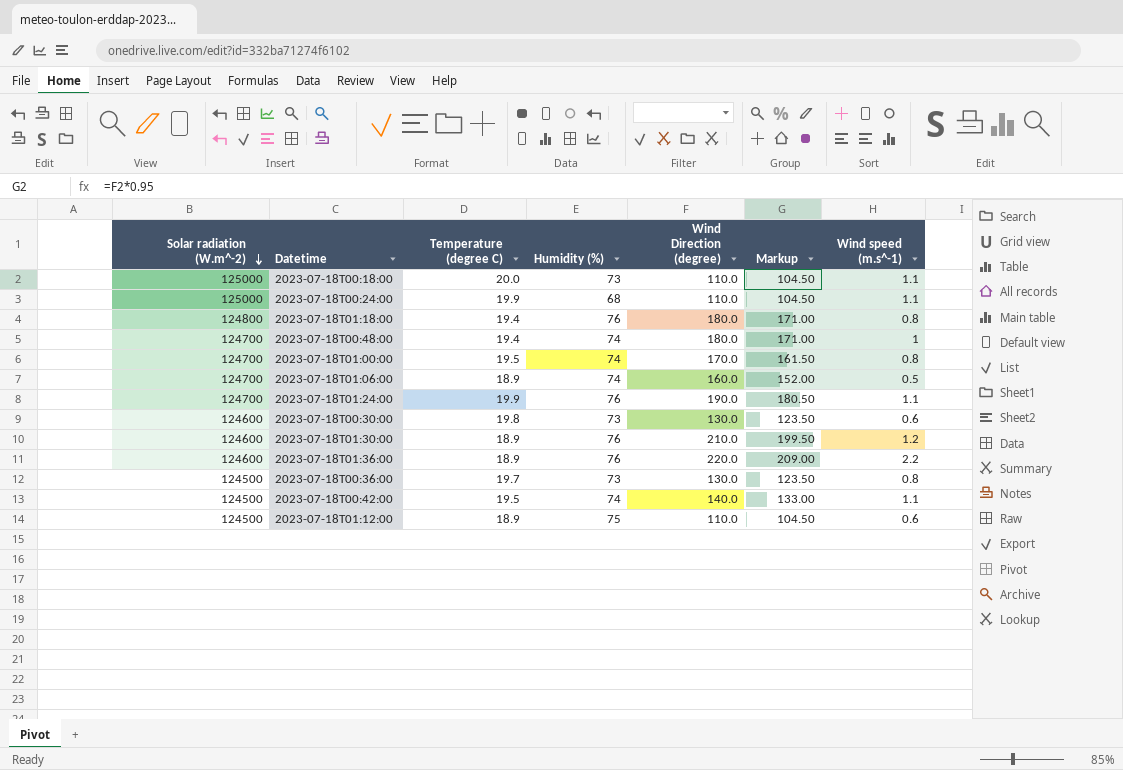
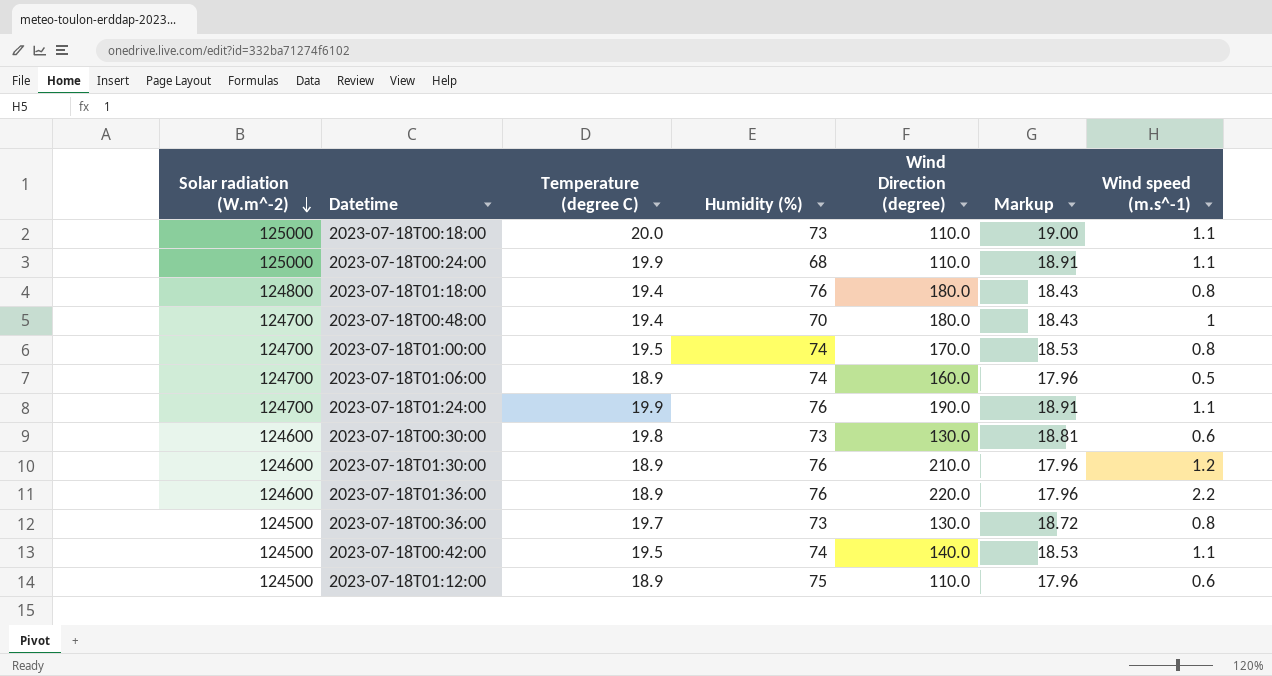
column Markup | formula: [Wind Direction (degree)] * 0.95 -> [Temperature (degree C)] * 0.95
2023-07-18T00:48:00 | Humidity (%): 74 -> 70

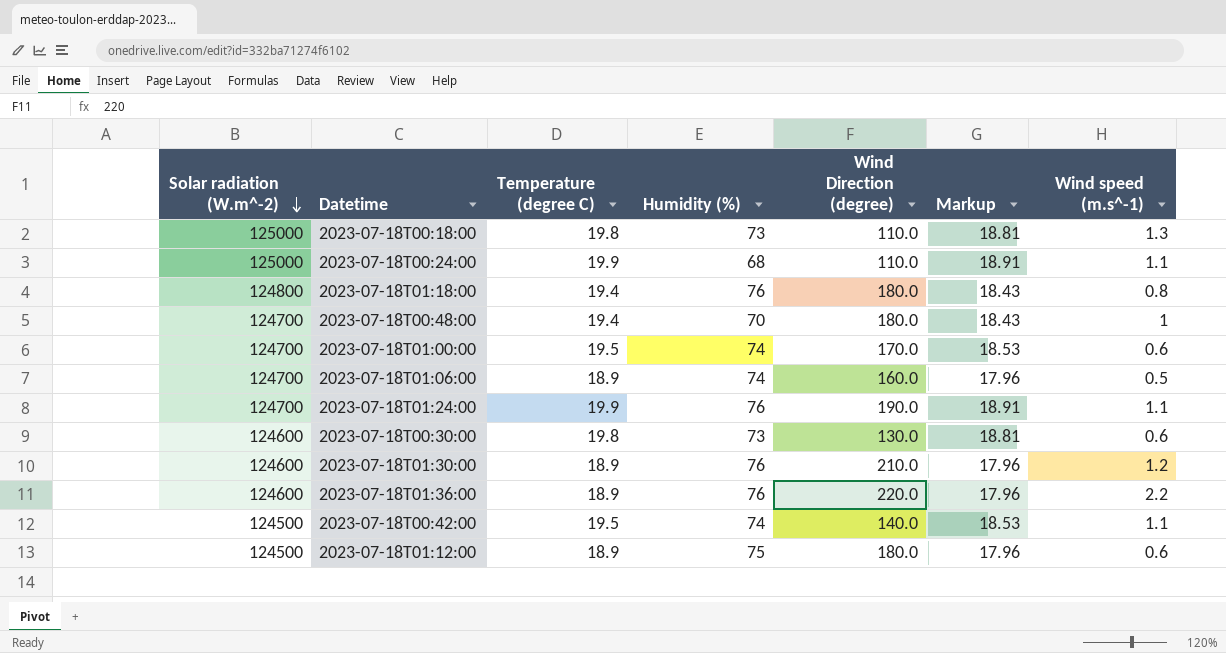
row 2023-07-18T00:36:00: 124500 | 19.7 | 73 | 130.0 | 18.72 | 0.8 -> none
2023-07-18T00:18:00 | Temperature (degree C): 20.0 -> 19.8
2023-07-18T00:18:00 | Markup: 19.00 -> 18.81
2023-07-18T00:18:00 | Wind speed (m.s^-1): 1.1 -> 1.3
2023-07-18T01:00:00 | Wind speed (m.s^-1): 0.8 -> 0.6
2023-07-18T01:12:00 | Wind Direction (degree): 110.0 -> 180.0

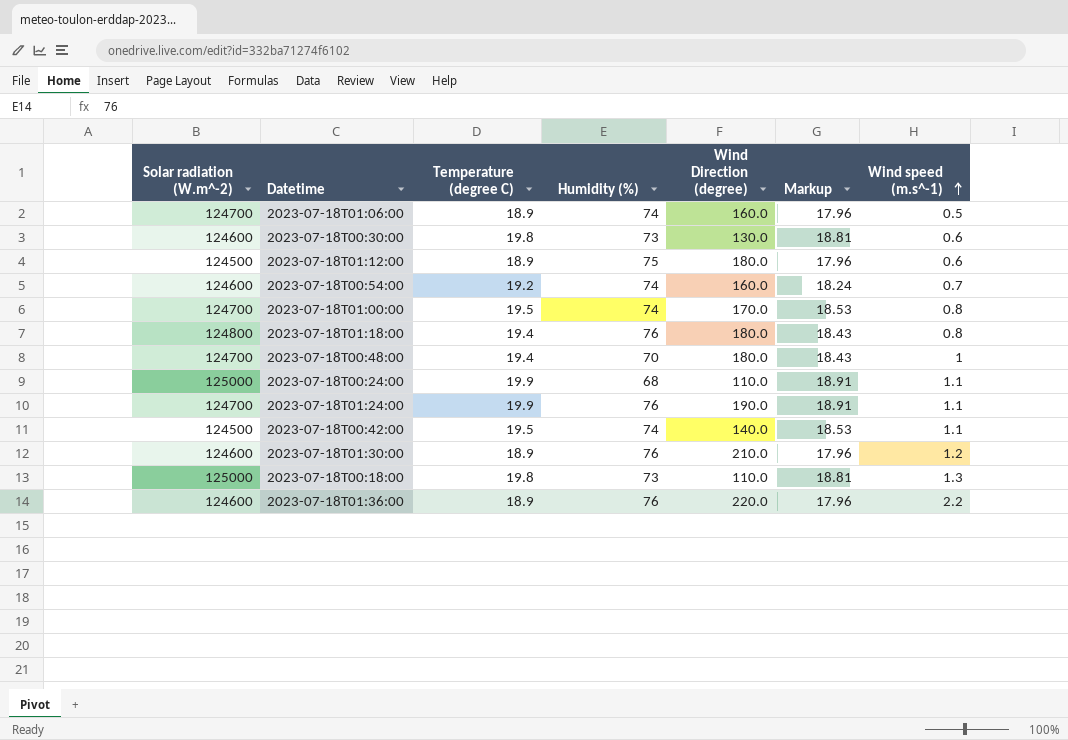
row order: Solar radiation (W.m^-2) descending -> Wind speed (m.s^-1) ascending
row 2023-07-18T00:54:00: none -> 124600 | 19.2 | 74 | 160.0 | 18.24 | 0.7
2023-07-18T01:00:00 | Wind speed (m.s^-1): 0.6 -> 0.8

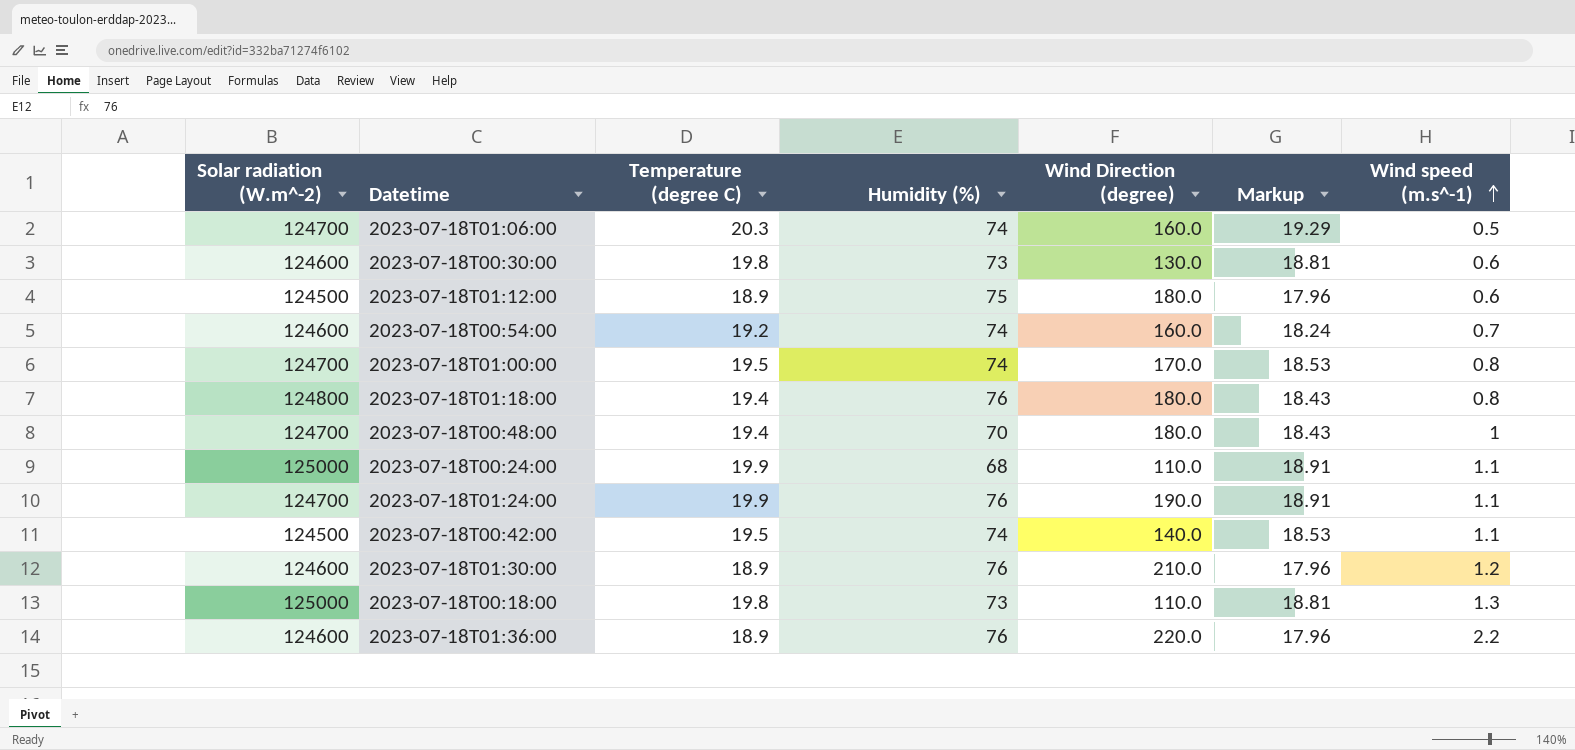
2023-07-18T01:06:00 | Temperature (degree C): 18.9 -> 20.3
2023-07-18T01:06:00 | Markup: 17.96 -> 19.29

